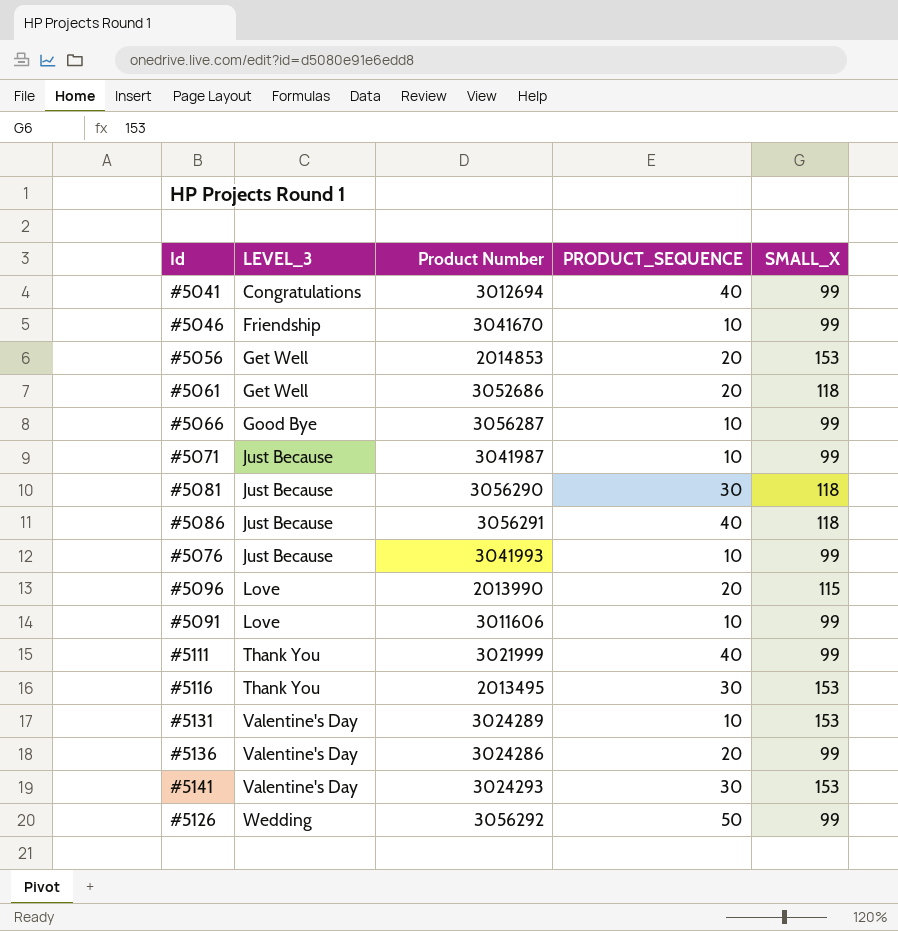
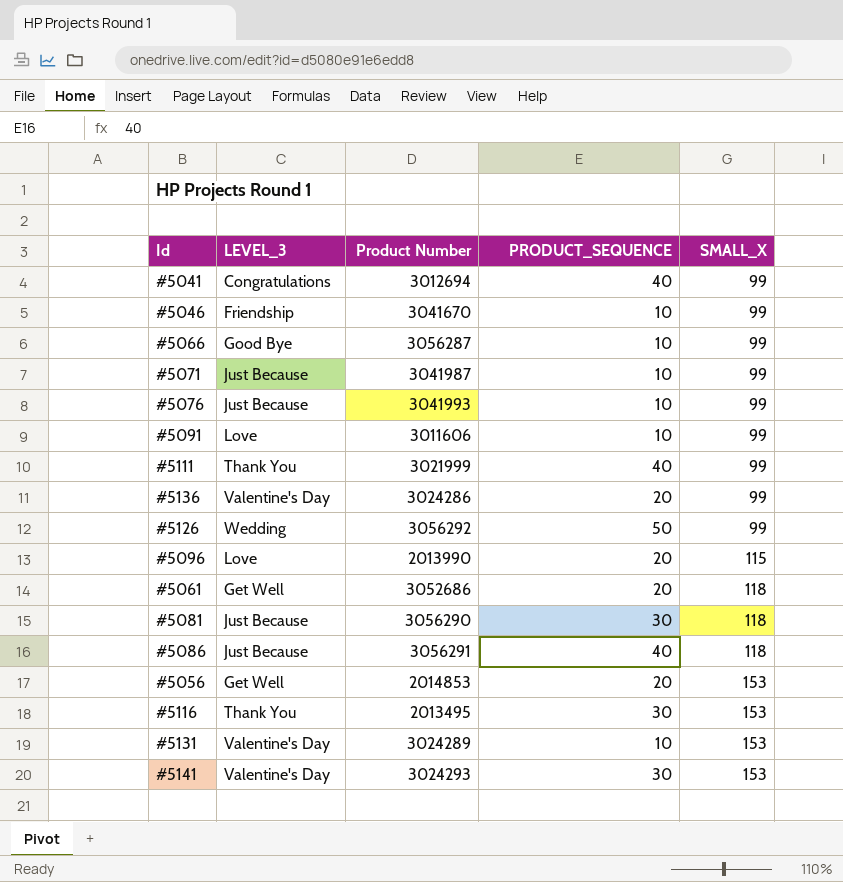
row order: LEVEL_3 ascending -> SMALL_X ascending

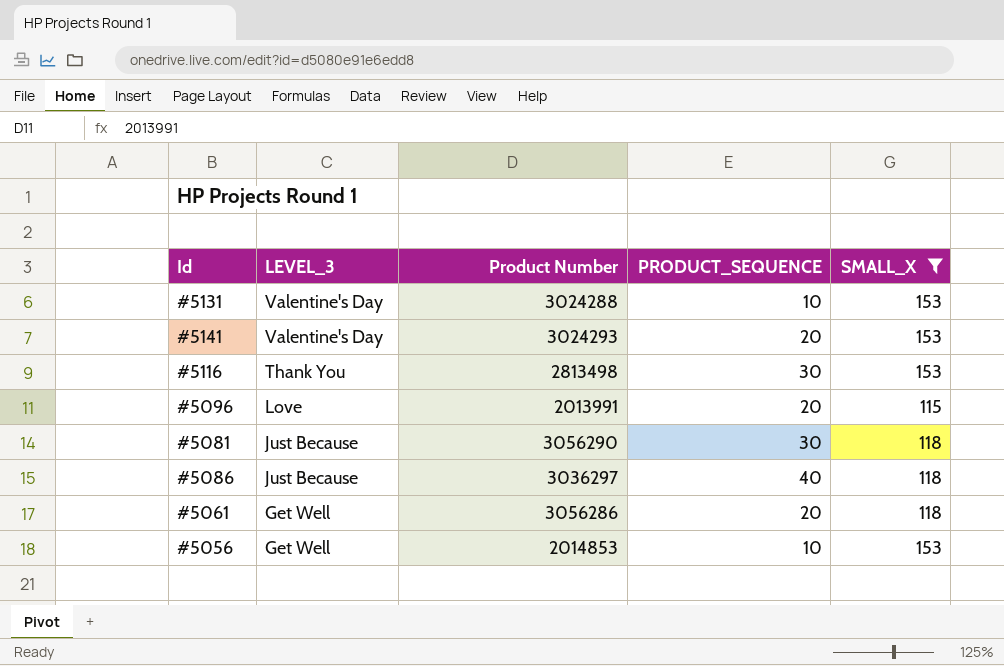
filter: none -> SMALL_X != 99
row order: SMALL_X ascending -> LEVEL_3 descending
#5131 | Product Number: 3024289 -> 3024288
#5141 | PRODUCT_SEQUENCE: 30 -> 20
#5116 | Product Number: 2013495 -> 2813498
#5096 | Product Number: 2013990 -> 2013991
#5086 | Product Number: 3056291 -> 3036297
#5061 | Product Number: 3052686 -> 3056286
#5056 | PRODUCT_SEQUENCE: 20 -> 10

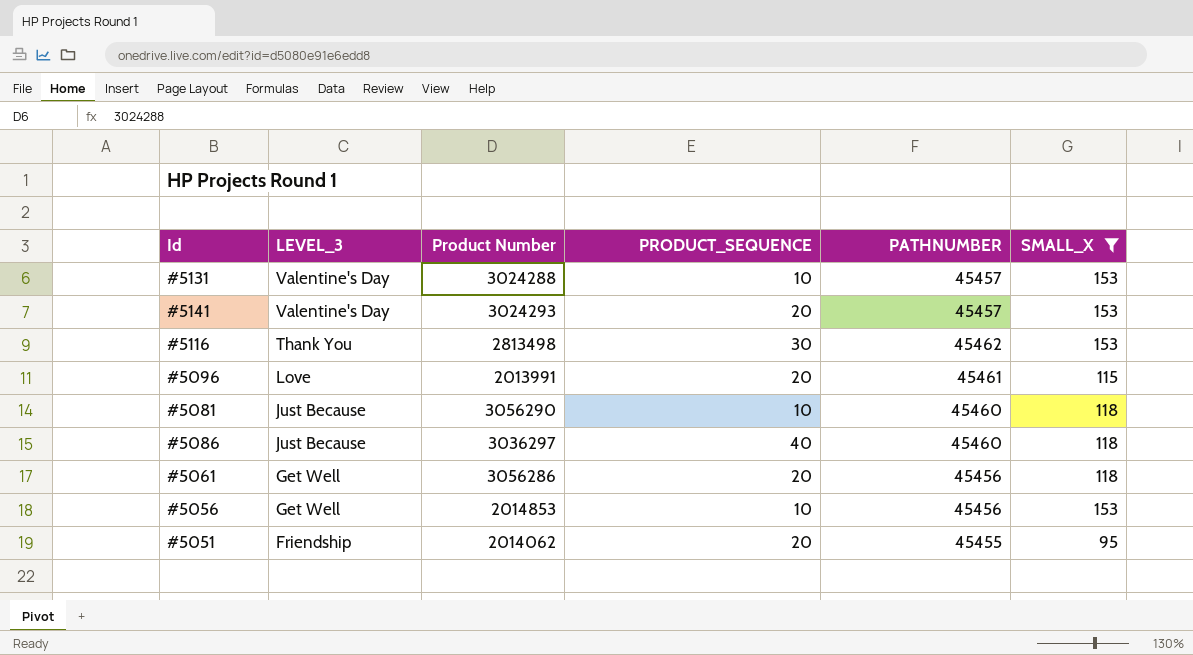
column PATHNUMBER | position: none -> 5
#5081 | PRODUCT_SEQUENCE: 30 -> 10
row #5051: none -> Friendship | 2014062 | 20 | 45455 | 95

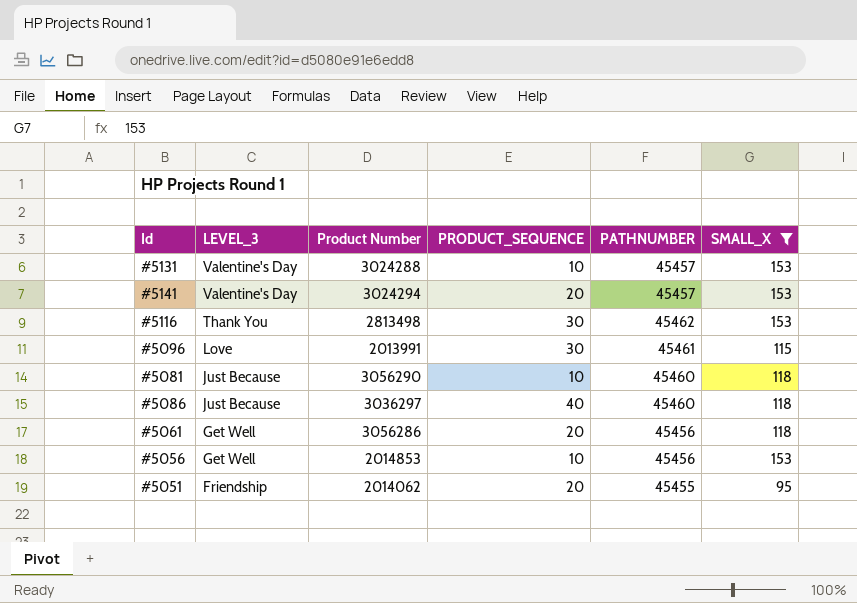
#5141 | Product Number: 3024293 -> 3024294
#5096 | PRODUCT_SEQUENCE: 20 -> 30

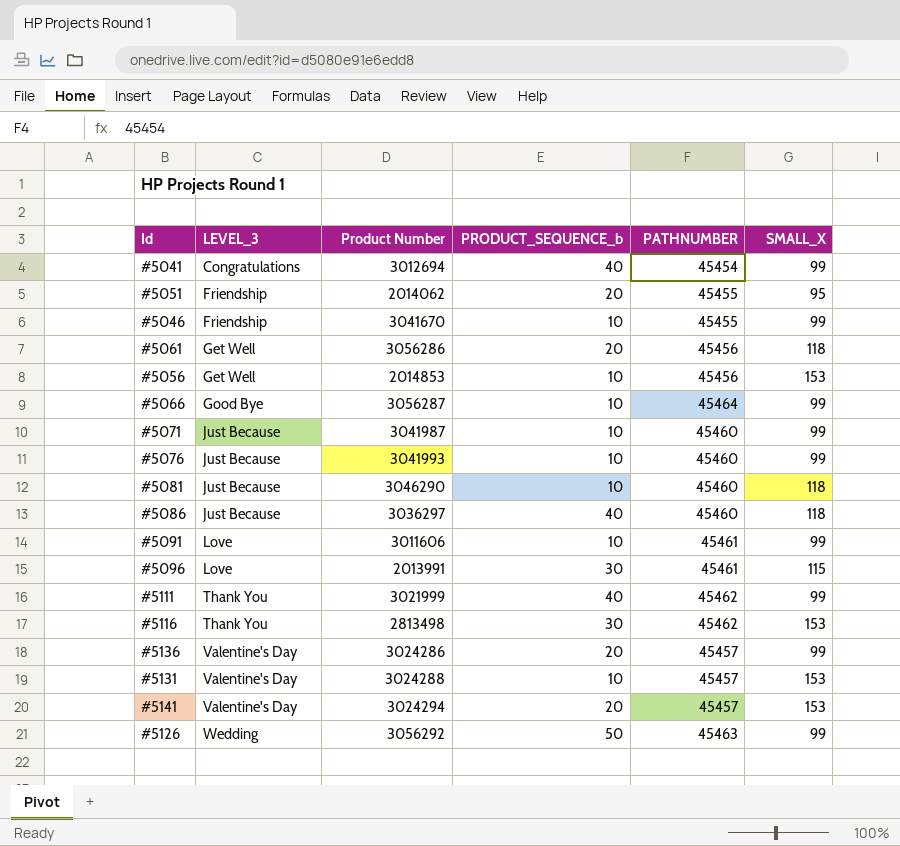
filter: SMALL_X != 99 -> none
row order: LEVEL_3 descending -> LEVEL_3 ascending
column name: PRODUCT_SEQUENCE -> PRODUCT_SEQUENCE_b
#5081 | Product Number: 3056290 -> 3046290

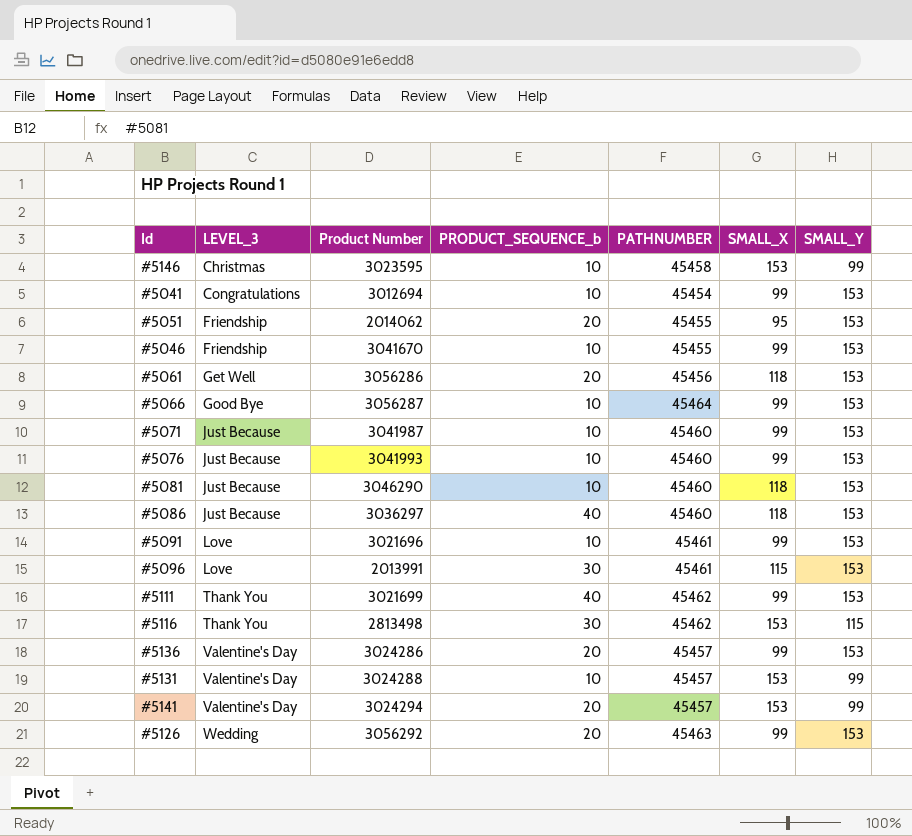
column SMALL_Y | position: none -> 7
row #5056: Get Well | 2014853 | 10 | 45456 | 153 -> none
row #5146: none -> Christmas | 3023595 | 10 | 45458 | 153 | 99
#5041 | PRODUCT_SEQUENCE_b: 40 -> 10
#5091 | Product Number: 3011606 -> 3021696
#5111 | Product Number: 3021999 -> 3021699
#5126 | PRODUCT_SEQUENCE_b: 50 -> 20

